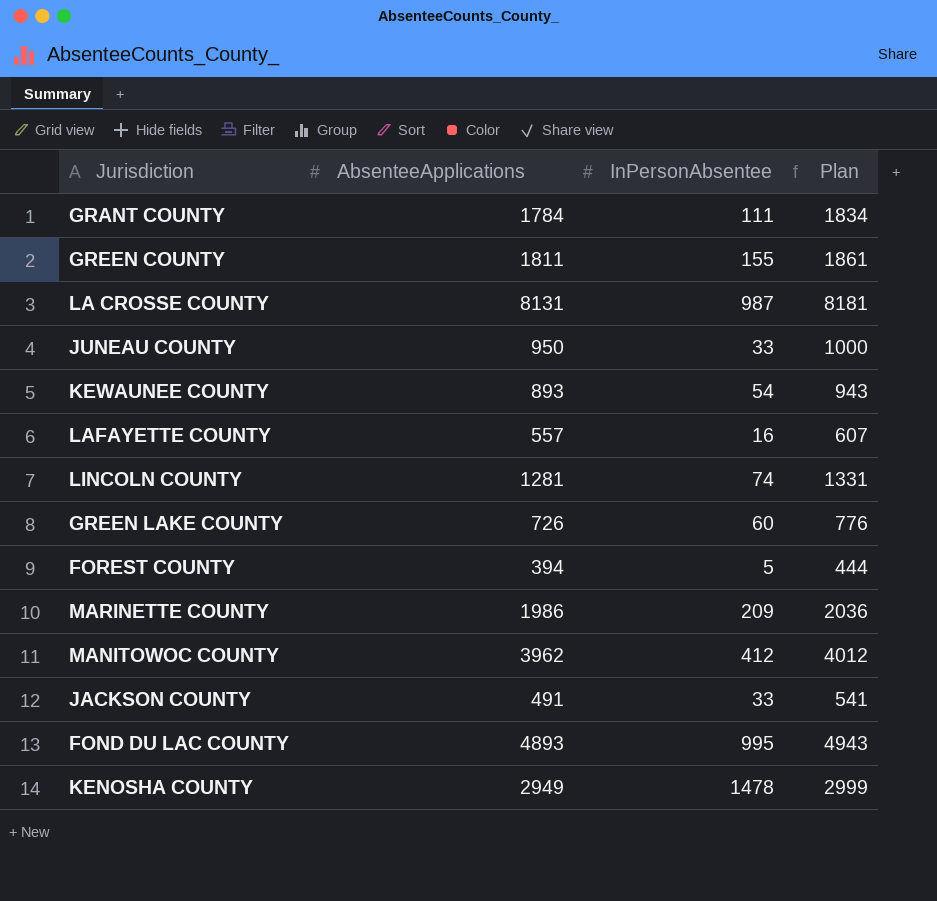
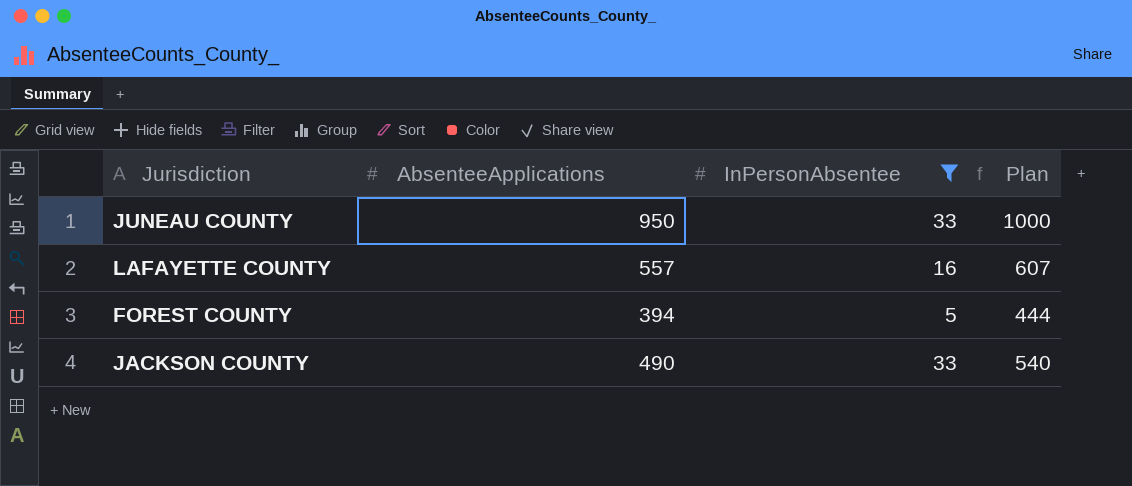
filter: none -> InPersonAbsentee <= 33
JACKSON COUNTY | AbsenteeApplications: 491 -> 490
JACKSON COUNTY | Plan: 541 -> 540

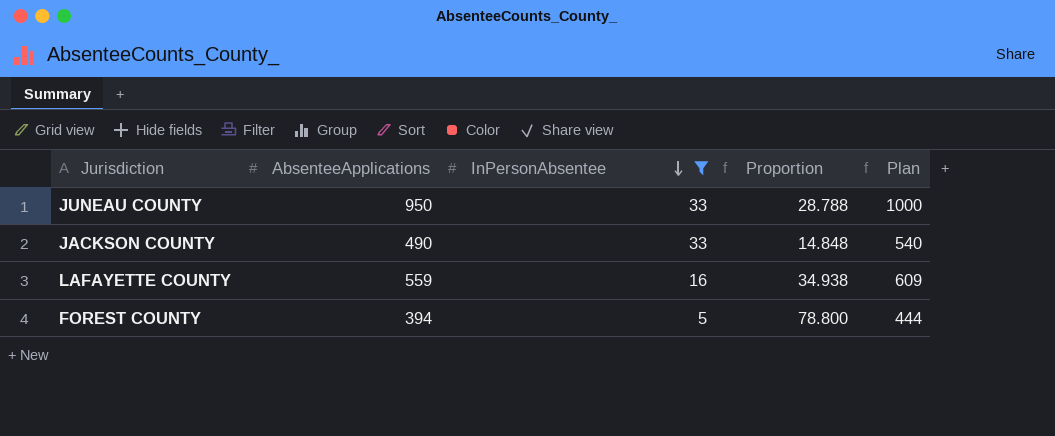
row order: none -> InPersonAbsentee descending
column Proportion | formula: none -> [AbsenteeApplications] / [InPersonAbsentee]
LAFAYETTE COUNTY | AbsenteeApplications: 557 -> 559
LAFAYETTE COUNTY | Plan: 607 -> 609

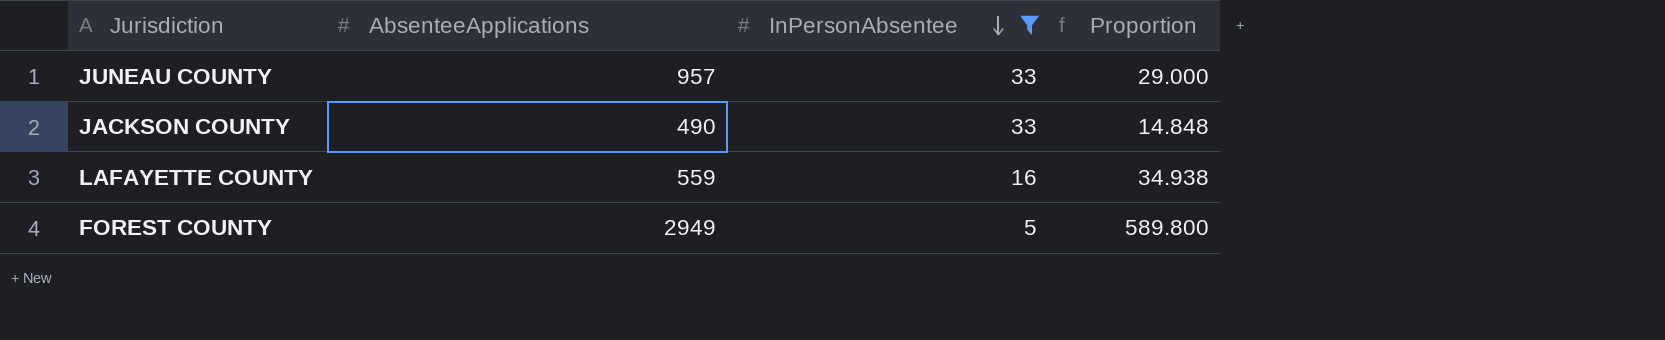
column Plan | formula: [AbsenteeApplications] + 50 -> none
JUNEAU COUNTY | AbsenteeApplications: 950 -> 957
JUNEAU COUNTY | Proportion: 28.788 -> 29.000
FOREST COUNTY | AbsenteeApplications: 394 -> 2949
FOREST COUNTY | Proportion: 78.800 -> 589.800

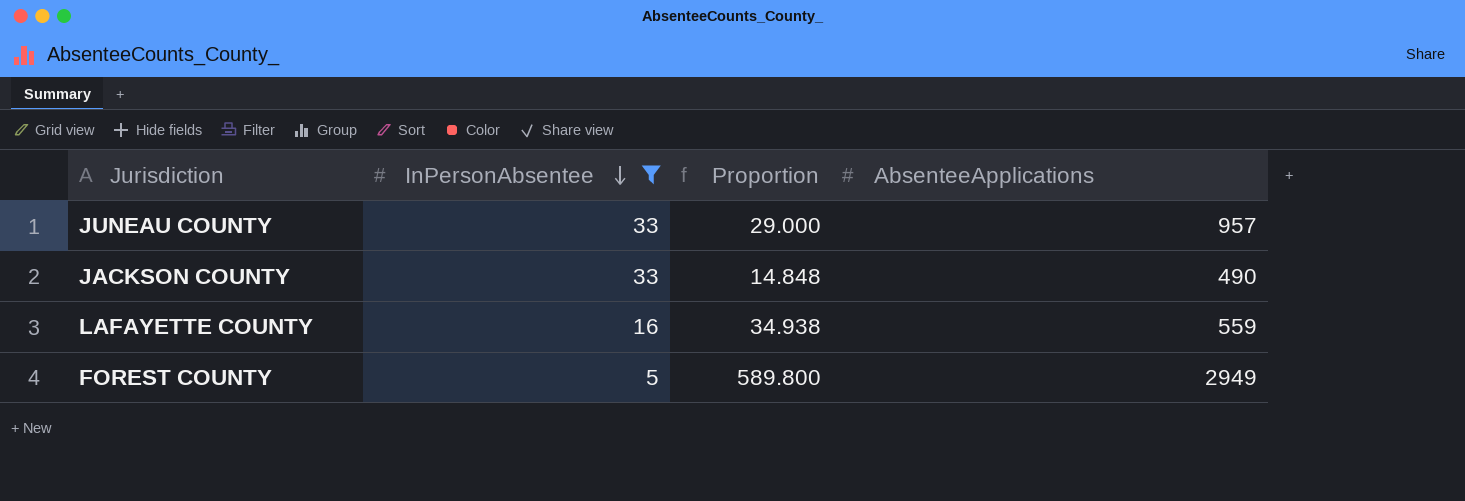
column AbsenteeApplications | position: 2 -> 4

